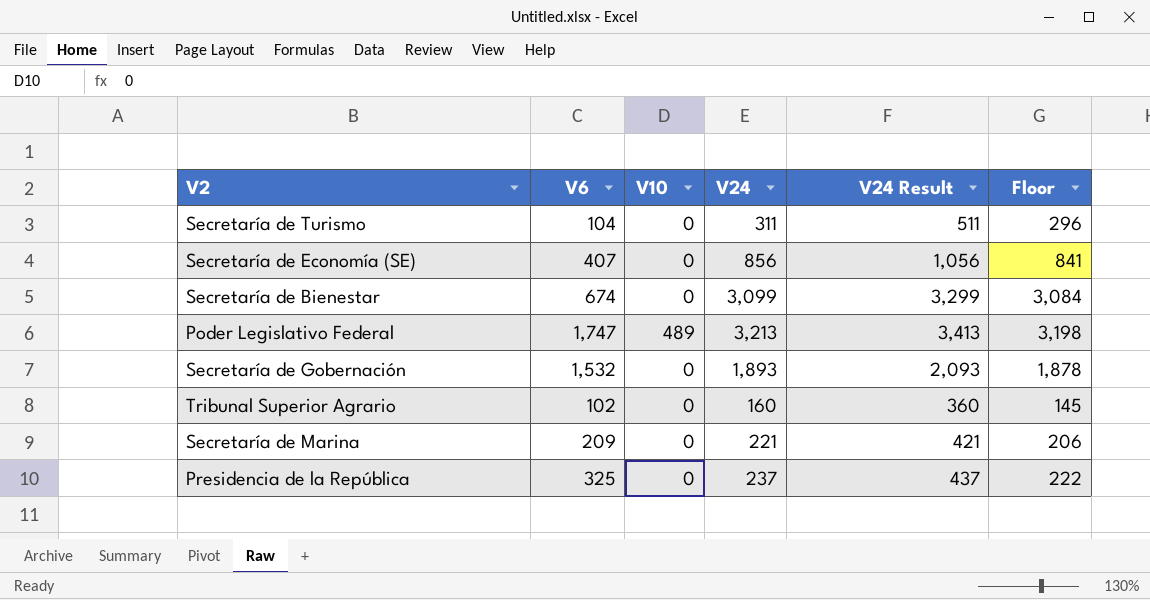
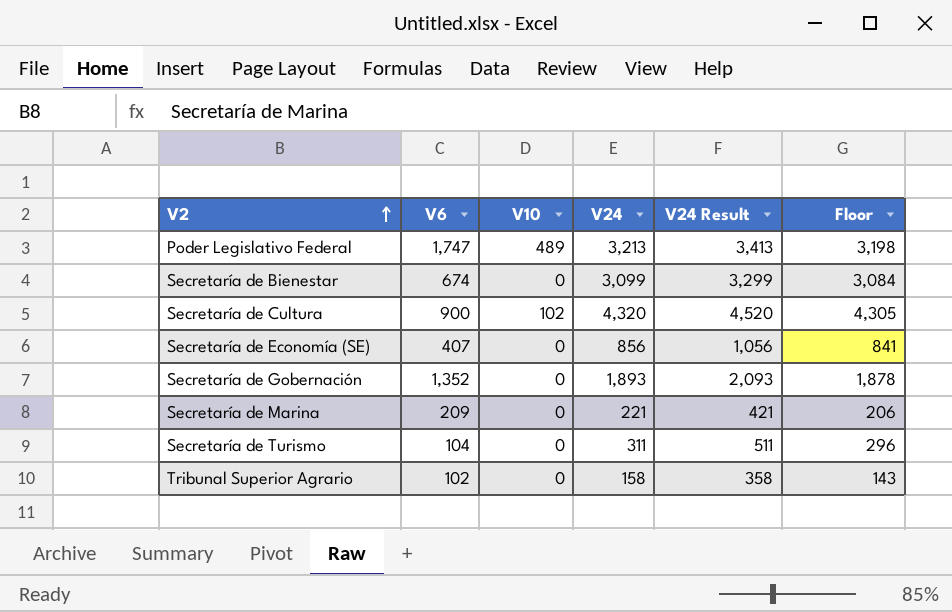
row order: none -> V2 ascending
row Presidencia de la República: 325 | 0 | 237 | 437 | 222 -> none
row Secretaría de Cultura: none -> 900 | 102 | 4,320 | 4,520 | 4,305
Secretaría de Gobernación | V6: 1,532 -> 1,352
Tribunal Superior Agrario | V24: 160 -> 158
Tribunal Superior Agrario | V24 Result: 360 -> 358
Tribunal Superior Agrario | Floor: 145 -> 143

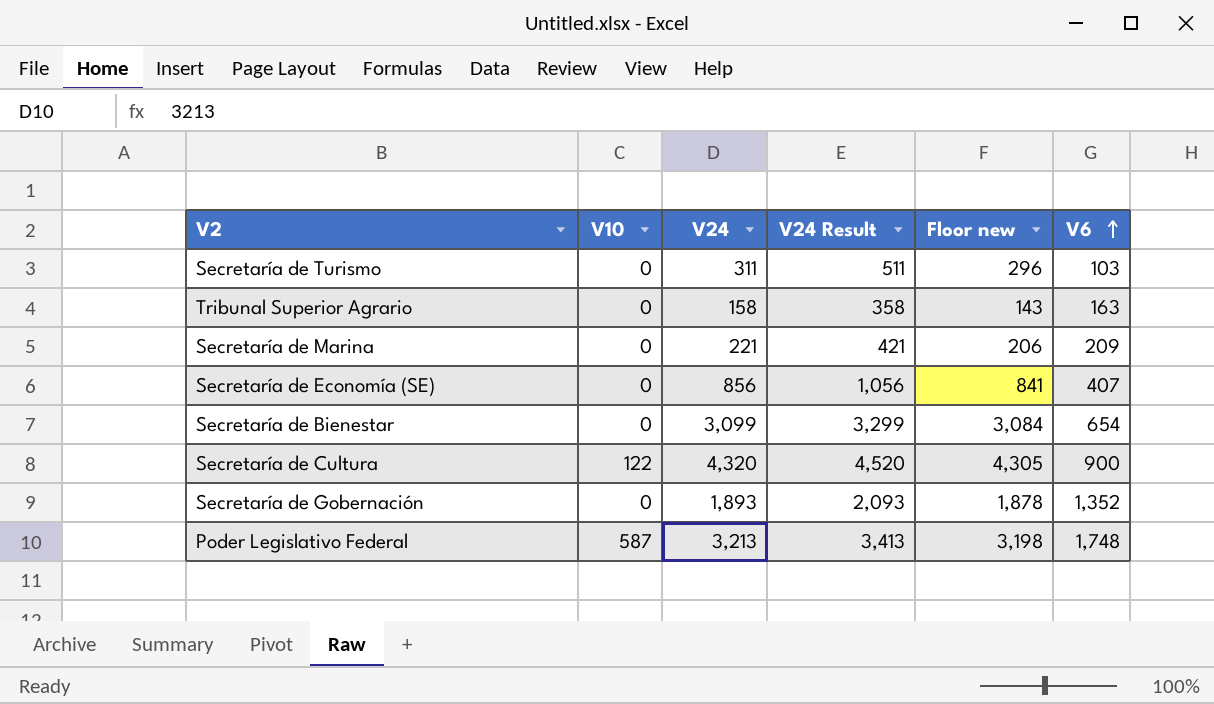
row order: V2 ascending -> V6 ascending
column name: Floor -> Floor new
column V6 | position: 2 -> 6
Secretaría de Turismo | V6: 104 -> 103
Tribunal Superior Agrario | V6: 102 -> 163
Secretaría de Bienestar | V6: 674 -> 654
Secretaría de Cultura | V10: 102 -> 122
Poder Legislativo Federal | V10: 489 -> 587
Poder Legislativo Federal | V6: 1,747 -> 1,748

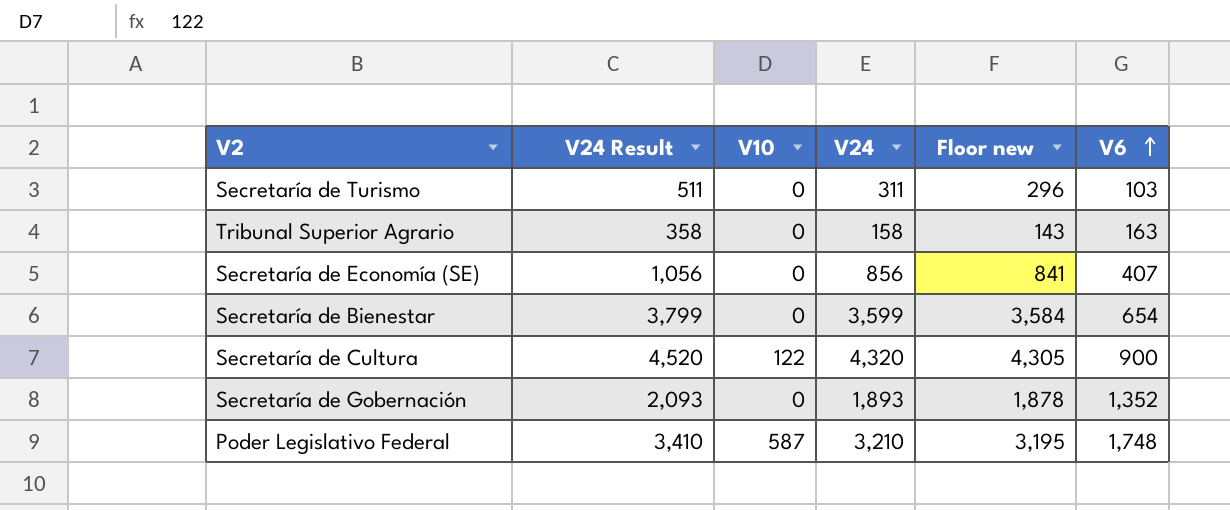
column V24 Result | position: 4 -> 2
row Secretaría de Marina: 0 | 221 | 421 | 206 | 209 -> none
Secretaría de Bienestar | V24 Result: 3,299 -> 3,799
Secretaría de Bienestar | V24: 3,099 -> 3,599
Secretaría de Bienestar | Floor new: 3,084 -> 3,584
Poder Legislativo Federal | V24 Result: 3,413 -> 3,410
Poder Legislativo Federal | V24: 3,213 -> 3,210
Poder Legislativo Federal | Floor new: 3,198 -> 3,195

